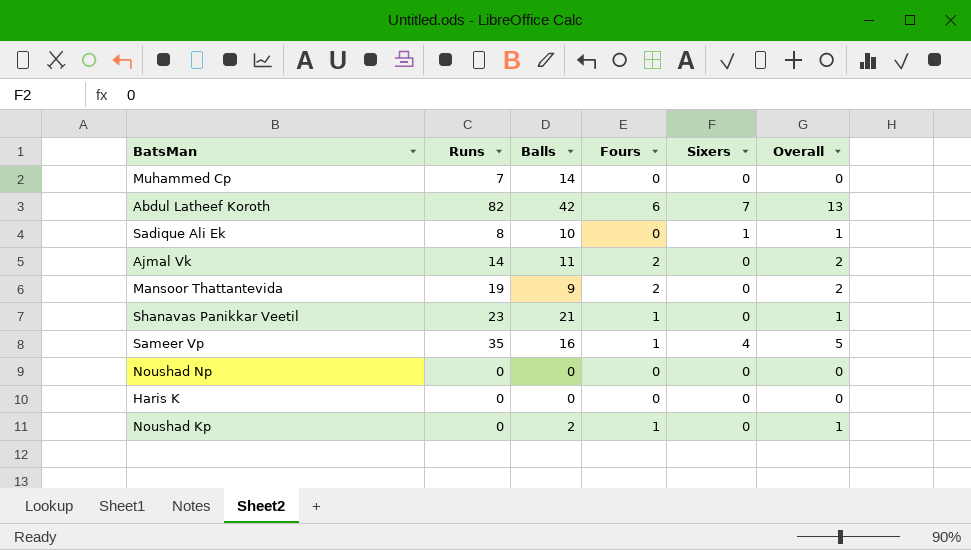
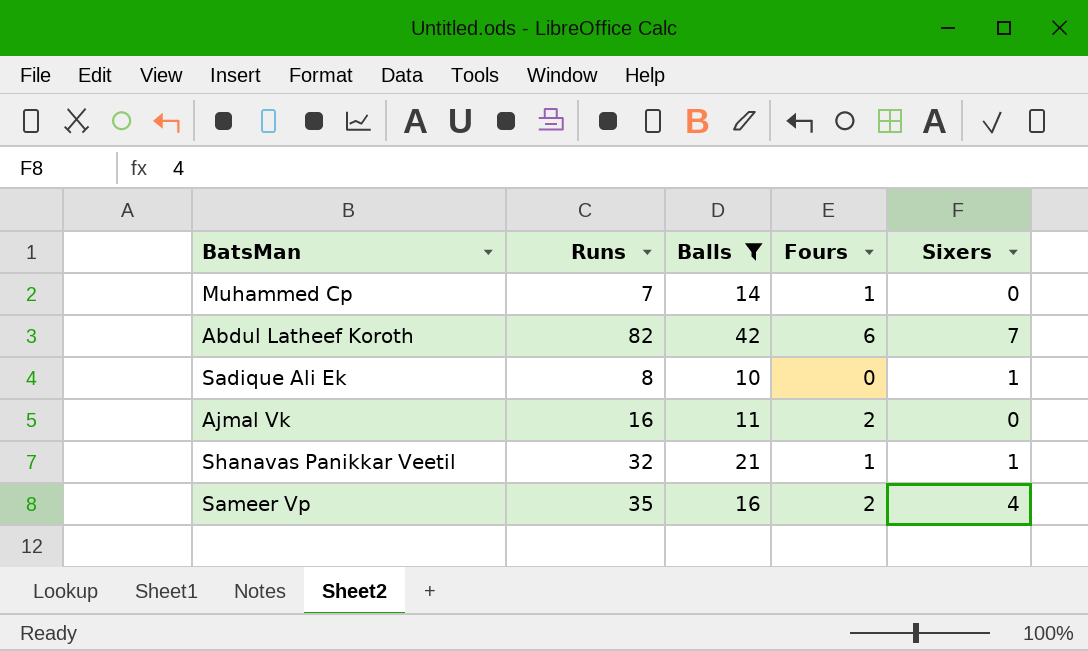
filter: none -> Balls >= 10
column Overall | formula: [Fours] + [Sixers] -> none
Muhammed Cp | Fours: 0 -> 1
Ajmal Vk | Runs: 14 -> 16
Shanavas Panikkar Veetil | Runs: 23 -> 32
Shanavas Panikkar Veetil | Sixers: 0 -> 1
Sameer Vp | Fours: 1 -> 2

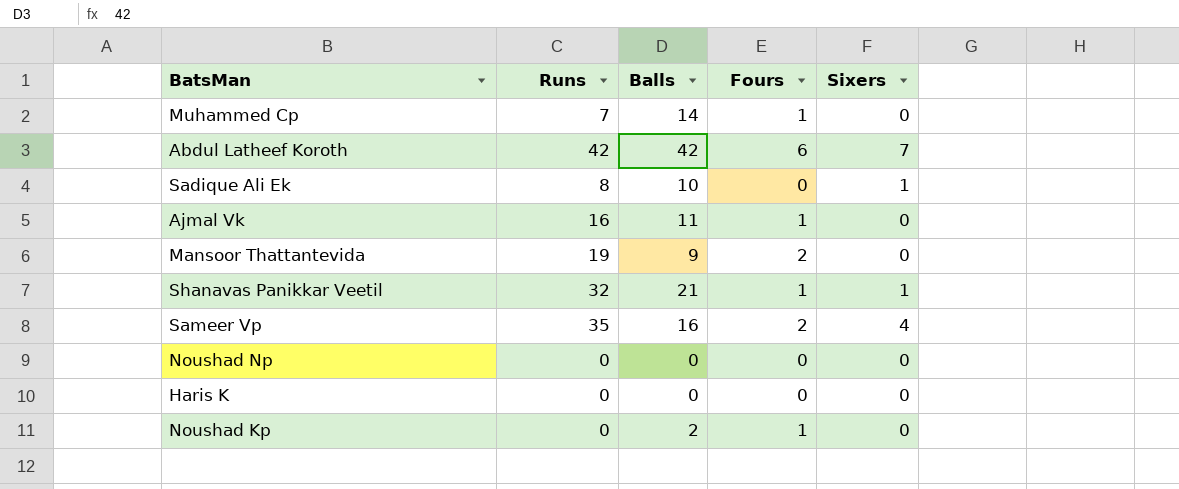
filter: Balls >= 10 -> none
Abdul Latheef Koroth | Runs: 82 -> 42
Ajmal Vk | Fours: 2 -> 1

